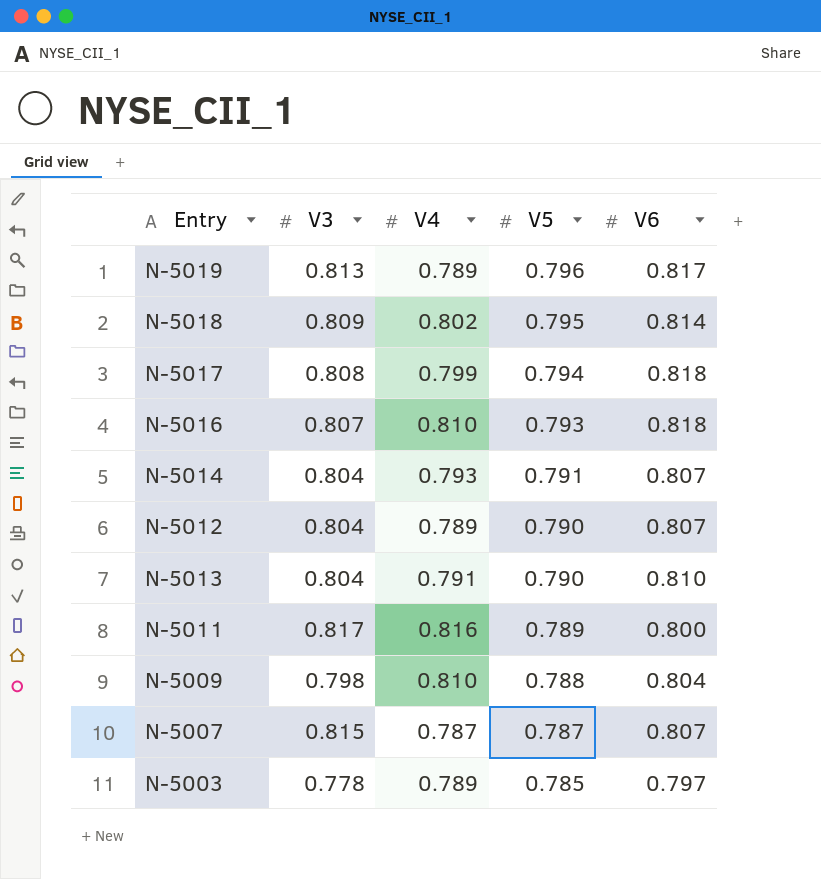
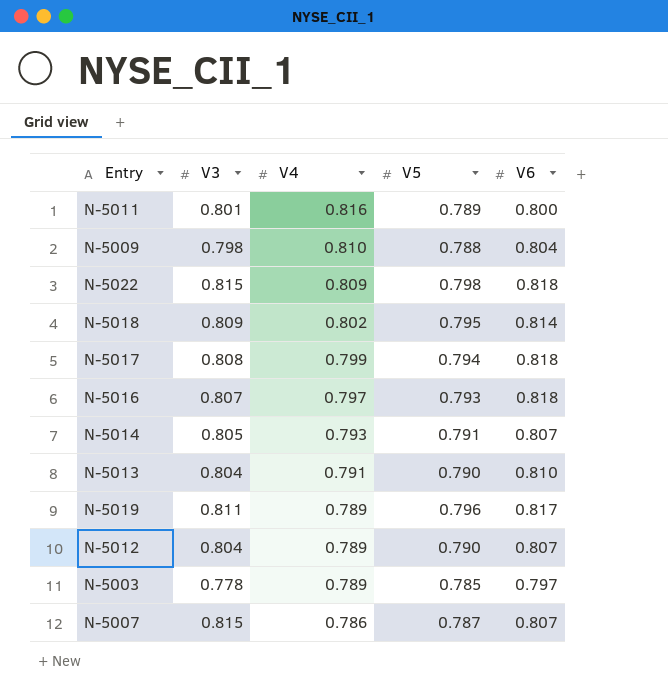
row order: V5 descending -> V4 descending
N-5011 | V3: 0.817 -> 0.801
row N-5022: none -> 0.815 | 0.809 | 0.798 | 0.818
N-5016 | V4: 0.810 -> 0.797
N-5014 | V3: 0.804 -> 0.805
N-5019 | V3: 0.813 -> 0.811
N-5007 | V4: 0.787 -> 0.786

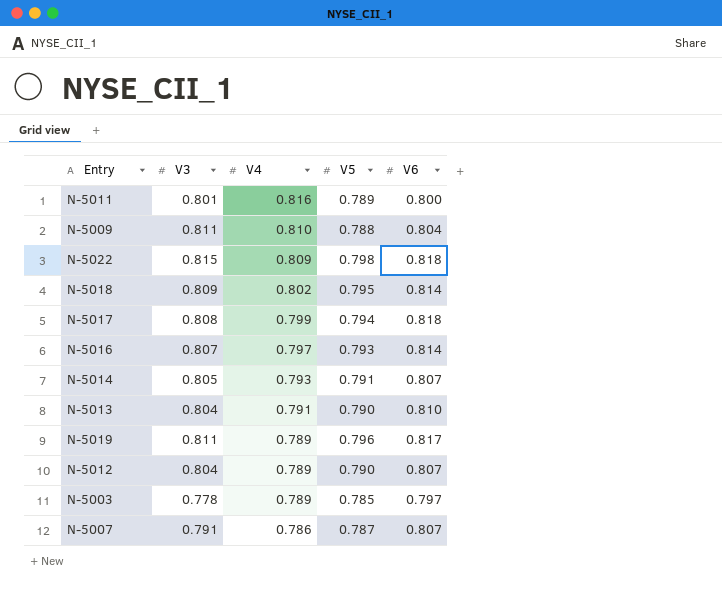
N-5009 | V3: 0.798 -> 0.811
N-5016 | V6: 0.818 -> 0.814
N-5007 | V3: 0.815 -> 0.791

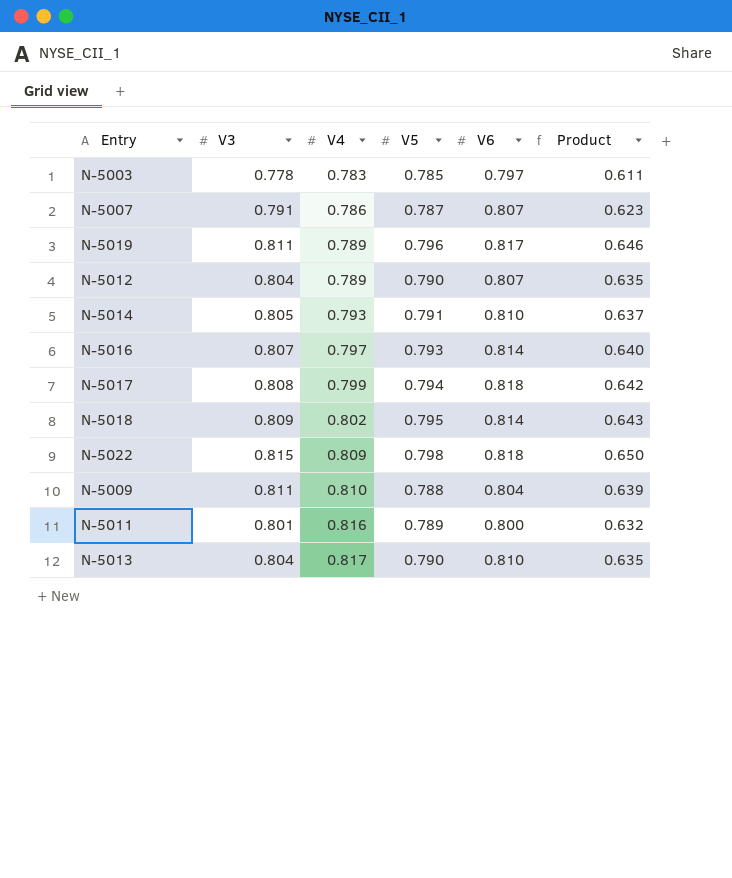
row order: V4 descending -> V4 ascending
column Product | formula: none -> [V3] * [V5]
N-5003 | V4: 0.789 -> 0.783
N-5014 | V6: 0.807 -> 0.810
N-5013 | V4: 0.791 -> 0.817

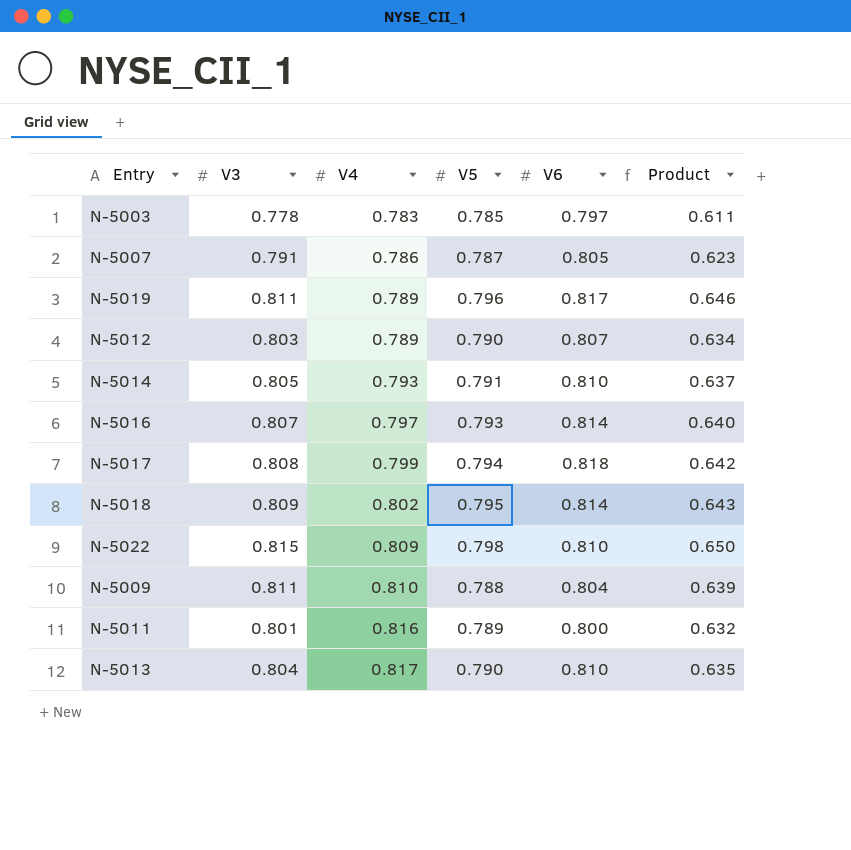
N-5007 | V6: 0.807 -> 0.805
N-5012 | V3: 0.804 -> 0.803
N-5012 | Product: 0.635 -> 0.634
N-5022 | V6: 0.818 -> 0.810

